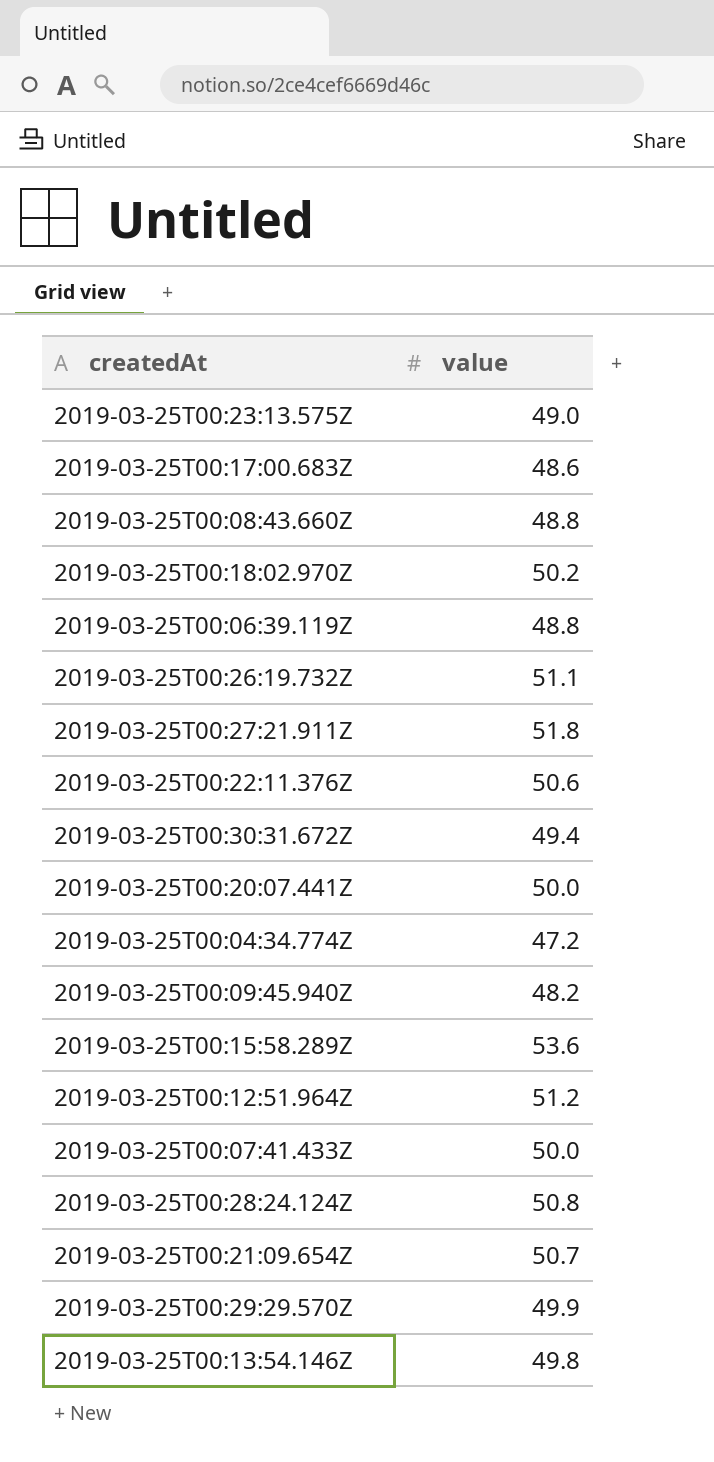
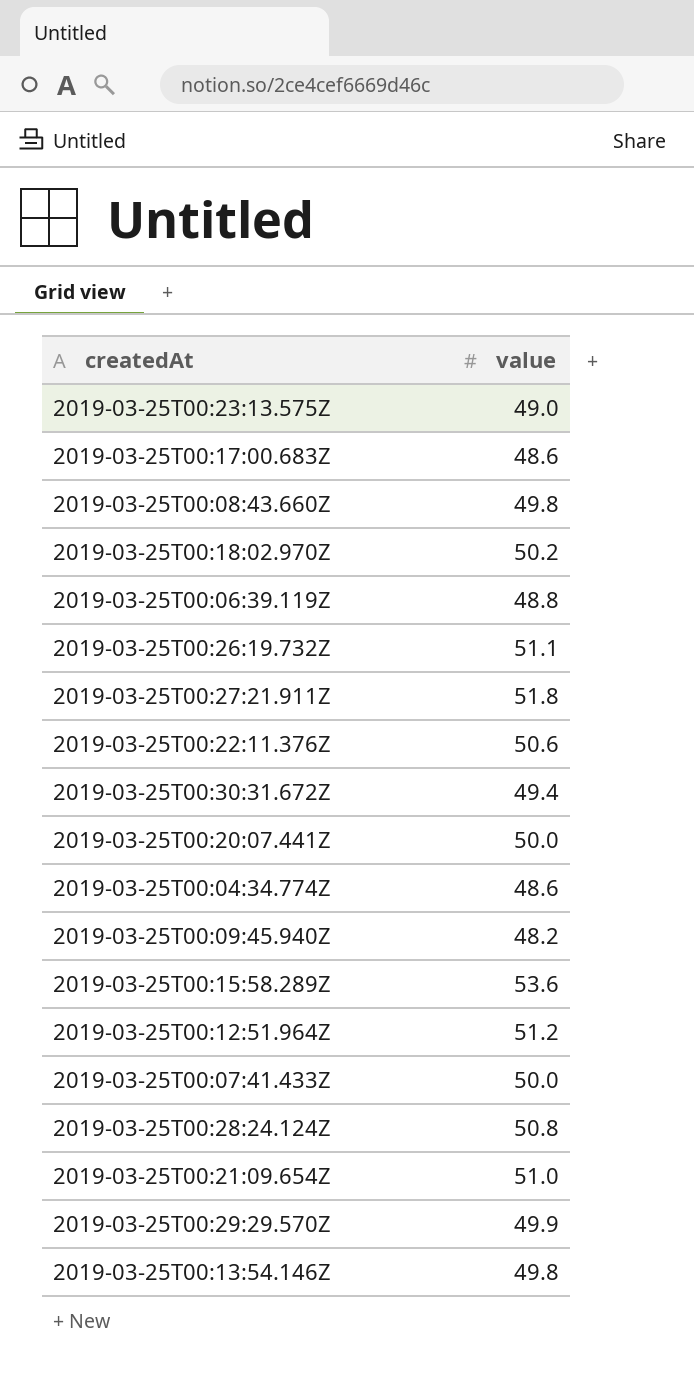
2019-03-25T00:08:43.660Z | value: 48.8 -> 49.8
2019-03-25T00:04:34.774Z | value: 47.2 -> 48.6
2019-03-25T00:21:09.654Z | value: 50.7 -> 51.0

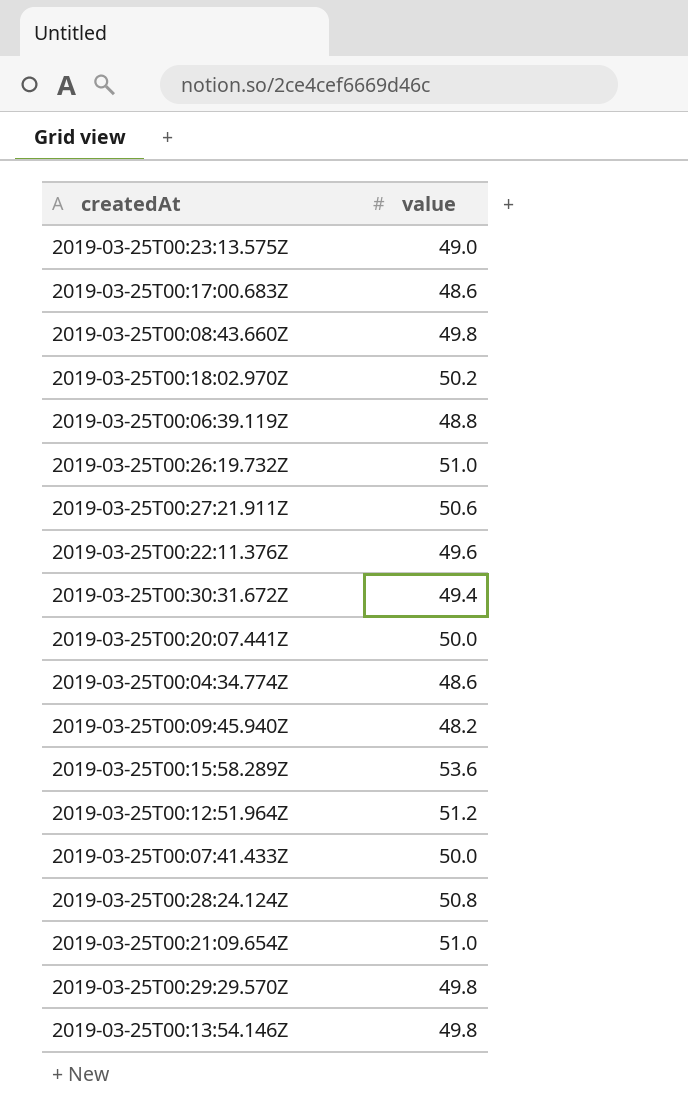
2019-03-25T00:26:19.732Z | value: 51.1 -> 51.0
2019-03-25T00:27:21.911Z | value: 51.8 -> 50.6
2019-03-25T00:22:11.376Z | value: 50.6 -> 49.6
2019-03-25T00:29:29.570Z | value: 49.9 -> 49.8

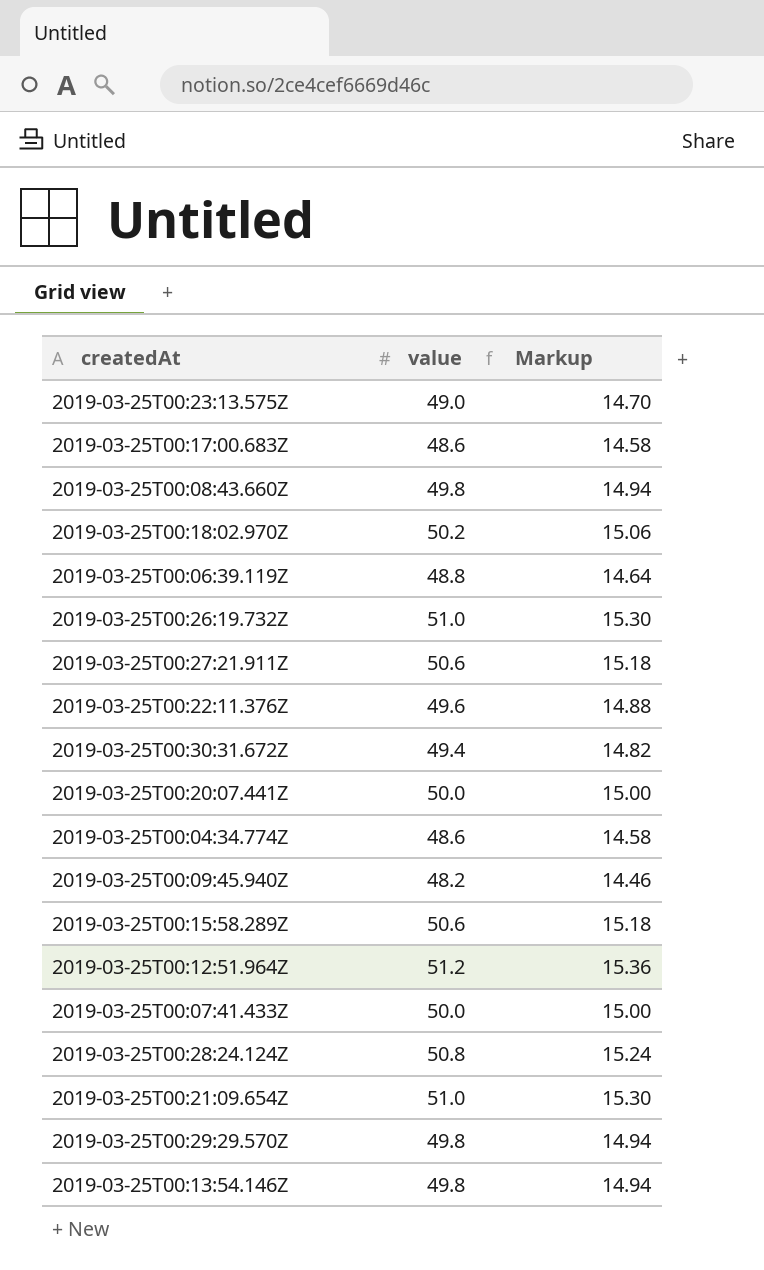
column Markup | formula: none -> [value] * 0.3
2019-03-25T00:15:58.289Z | value: 53.6 -> 50.6

